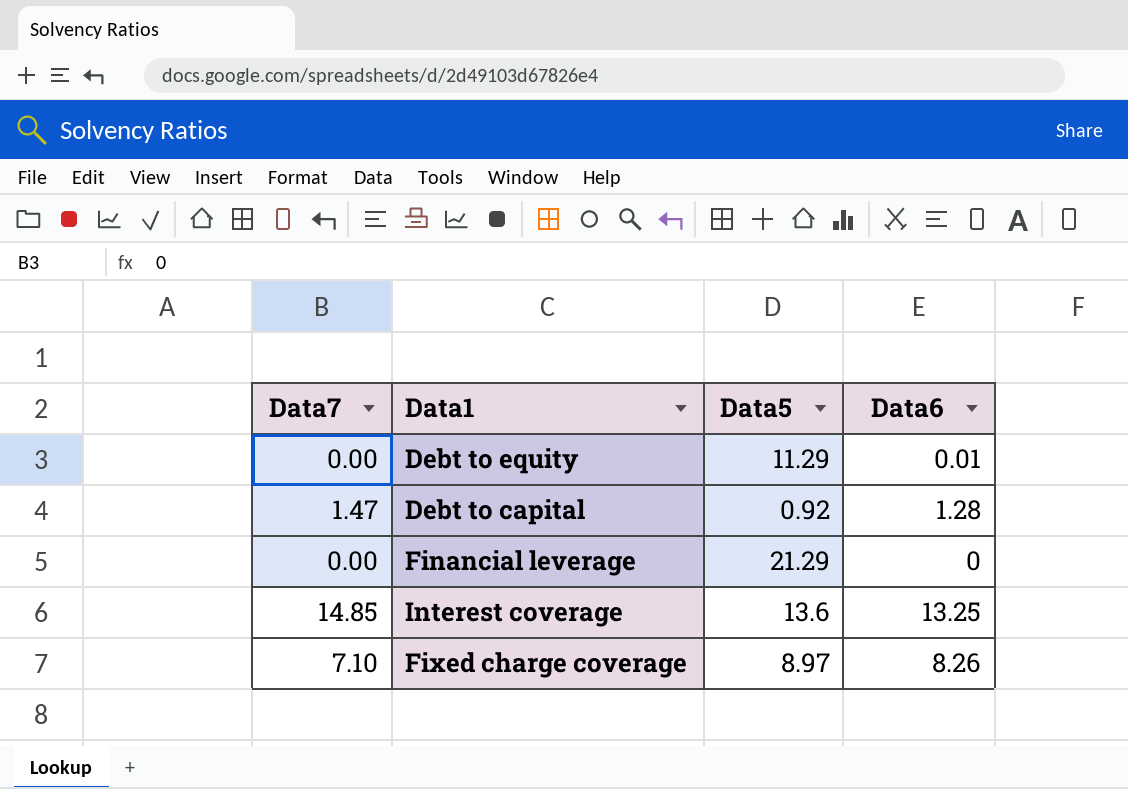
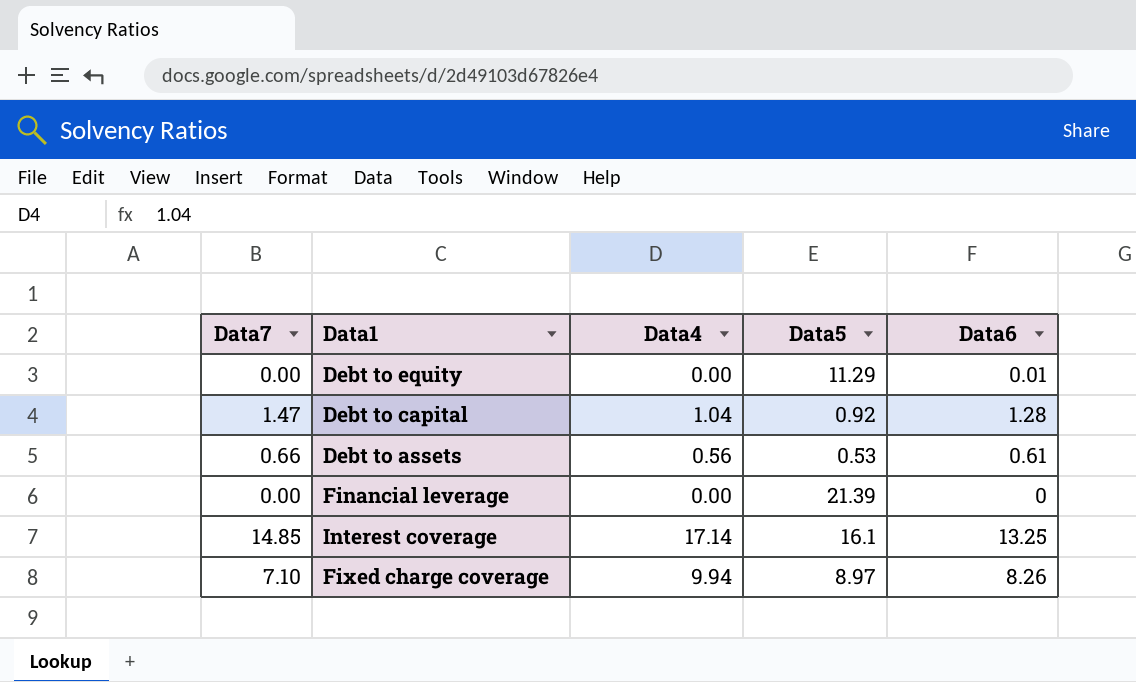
column Data4 | position: none -> 3
row Debt to assets: none -> 0.66 | 0.56 | 0.53 | 0.61
Financial leverage | Data5: 21.29 -> 21.39
Interest coverage | Data5: 13.6 -> 16.1

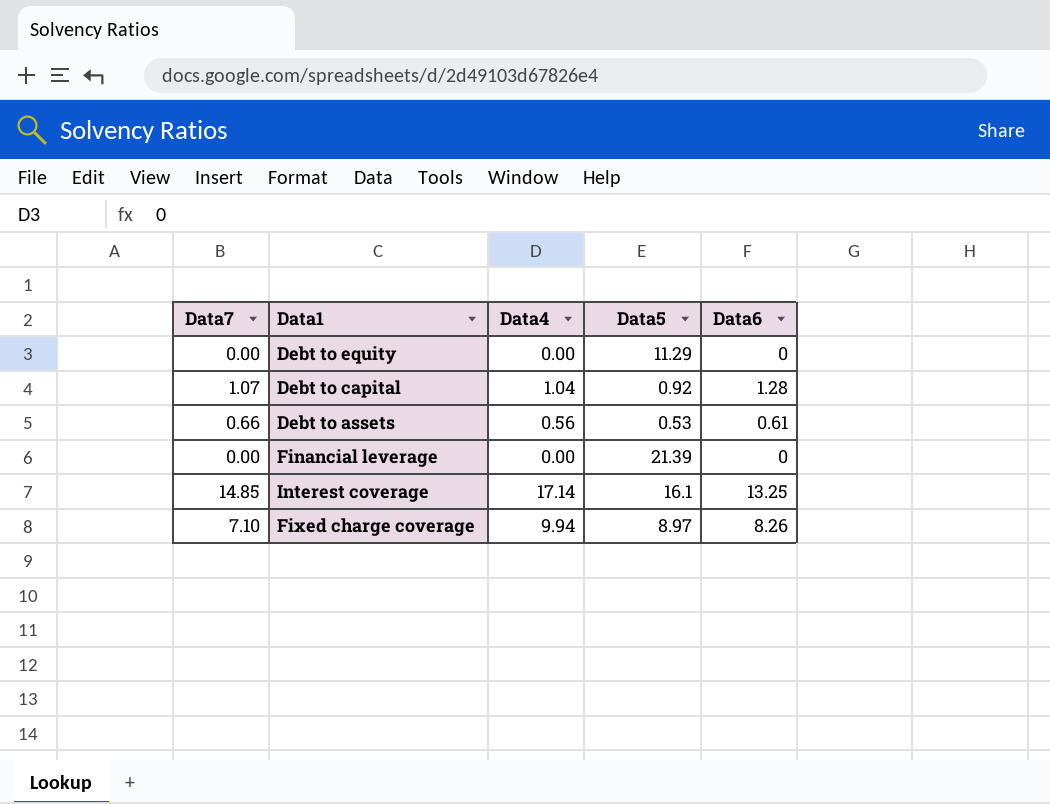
Debt to equity | Data6: 0.01 -> 0
Debt to capital | Data7: 1.47 -> 1.07

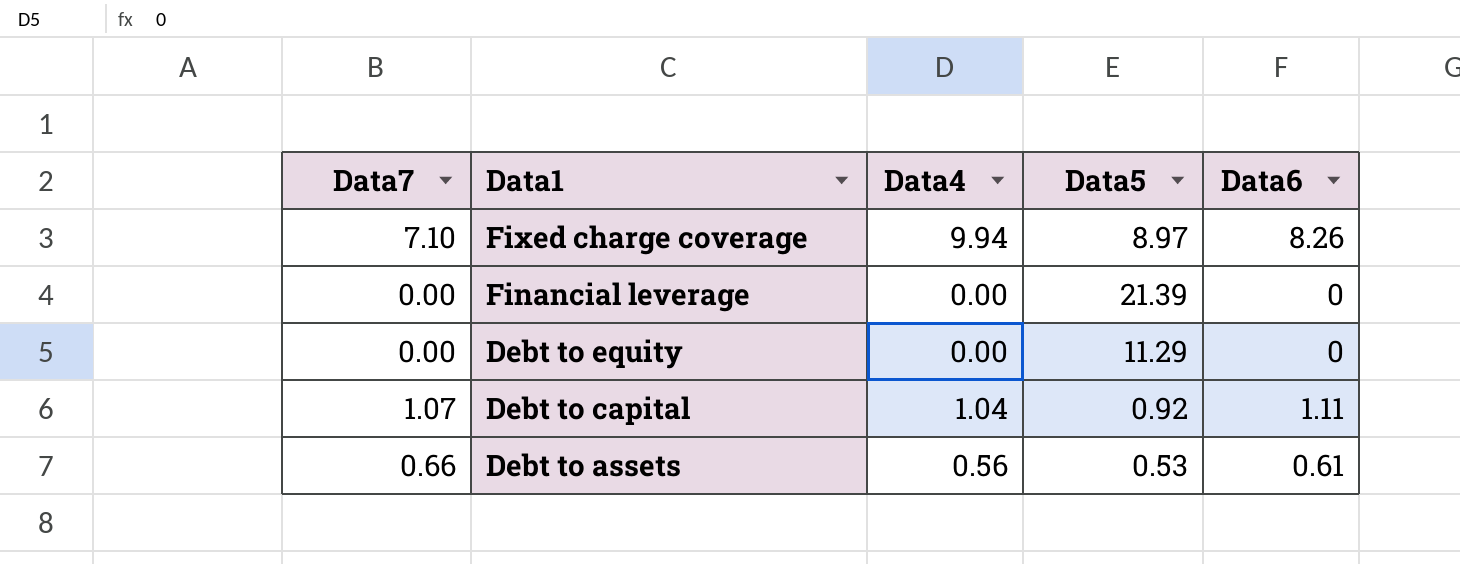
row order: none -> Data1 descending
row Interest coverage: 14.85 | 17.14 | 16.1 | 13.25 -> none
Debt to capital | Data6: 1.28 -> 1.11

